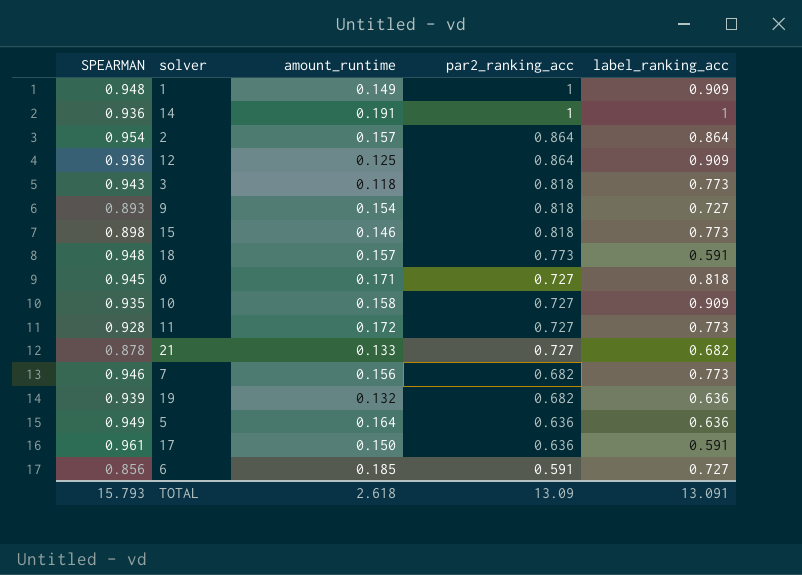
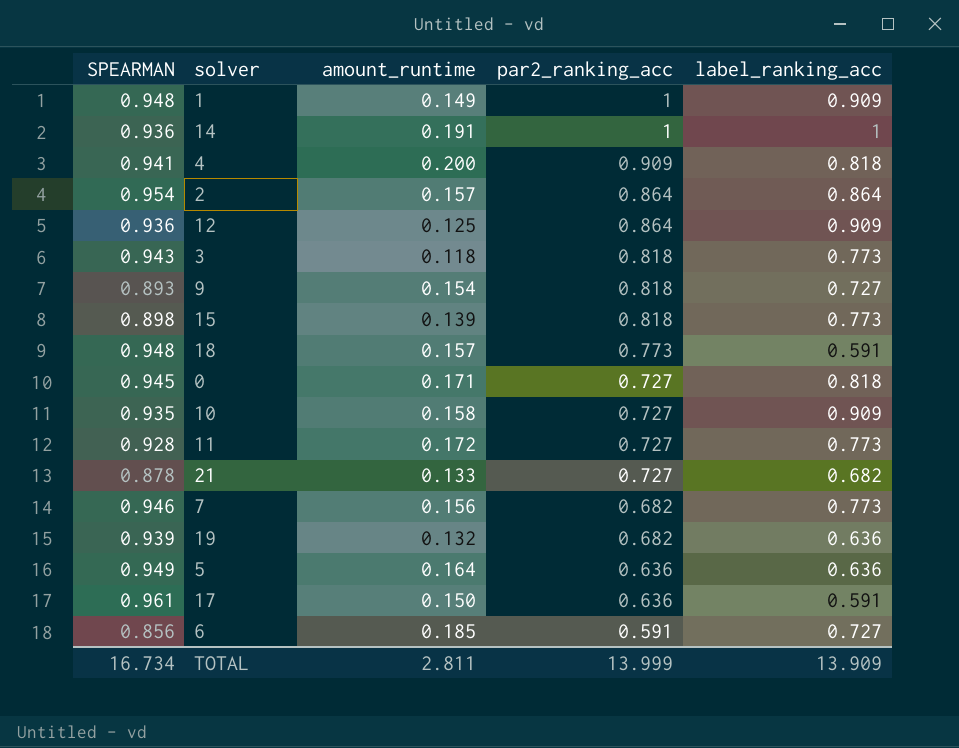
row 4: none -> 0.941 | 0.200 | 0.909 | 0.818
15 | amount_runtime: 0.146 -> 0.139
TOTAL | SPEARMAN: 15.793 -> 16.734
TOTAL | amount_runtime: 2.618 -> 2.811
TOTAL | par2_ranking_acc: 13.09 -> 13.999
TOTAL | label_ranking_acc: 13.091 -> 13.909

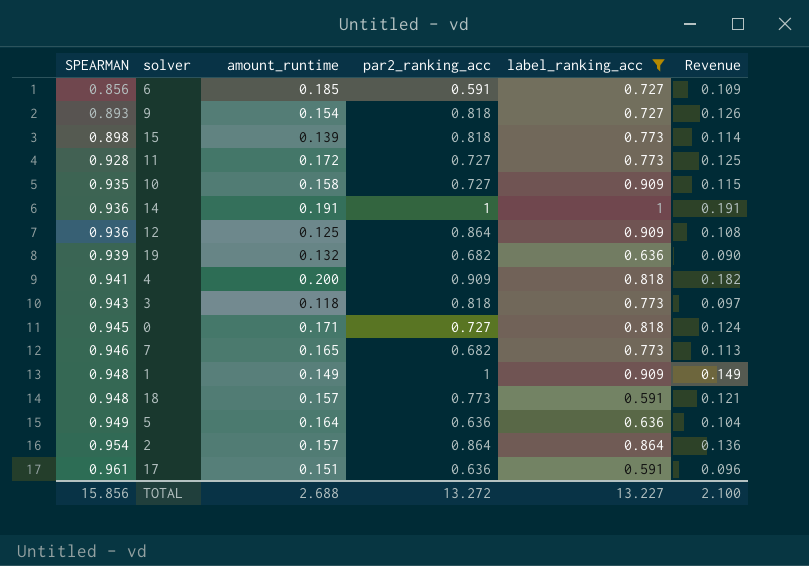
filter: none -> label_ranking_acc != 0.682
row order: par2_ranking_acc descending -> SPEARMAN ascending
column Revenue | formula: none -> [amount_runtime] * [par2_ranking_acc]
7 | amount_runtime: 0.156 -> 0.165
17 | amount_runtime: 0.150 -> 0.151
TOTAL | SPEARMAN: 16.734 -> 15.856
TOTAL | amount_runtime: 2.811 -> 2.688
TOTAL | par2_ranking_acc: 13.999 -> 13.272
TOTAL | label_ranking_acc: 13.909 -> 13.227

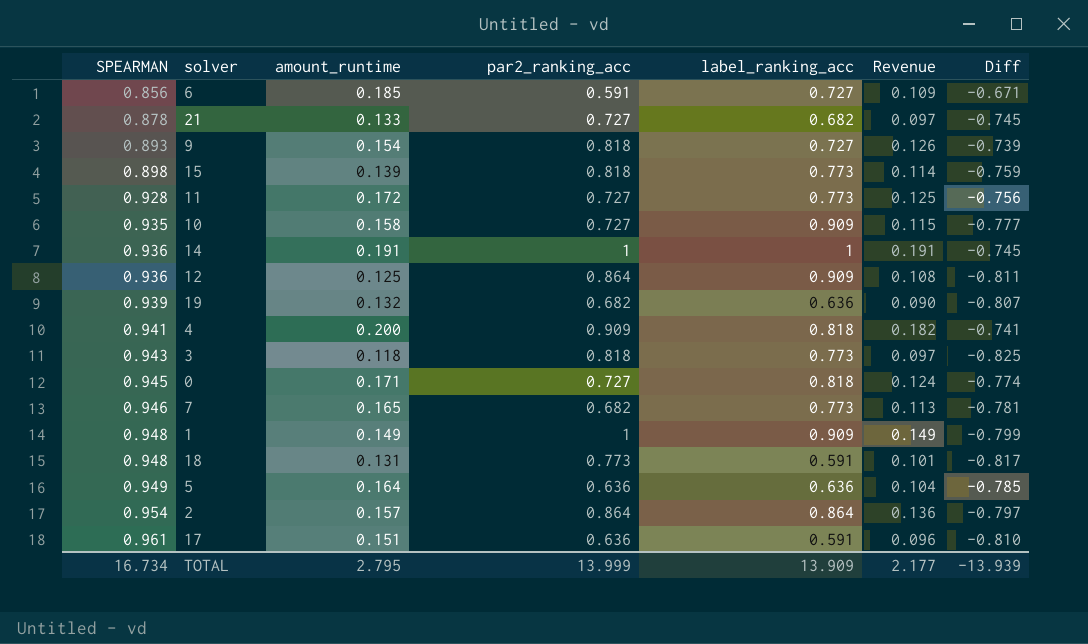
filter: label_ranking_acc != 0.682 -> none
column Diff | formula: none -> [amount_runtime] - [SPEARMAN]
18 | amount_runtime: 0.157 -> 0.131
18 | Revenue: 0.121 -> 0.101
TOTAL | SPEARMAN: 15.856 -> 16.734
TOTAL | amount_runtime: 2.688 -> 2.795
TOTAL | par2_ranking_acc: 13.272 -> 13.999
TOTAL | label_ranking_acc: 13.227 -> 13.909
TOTAL | Revenue: 2.100 -> 2.177

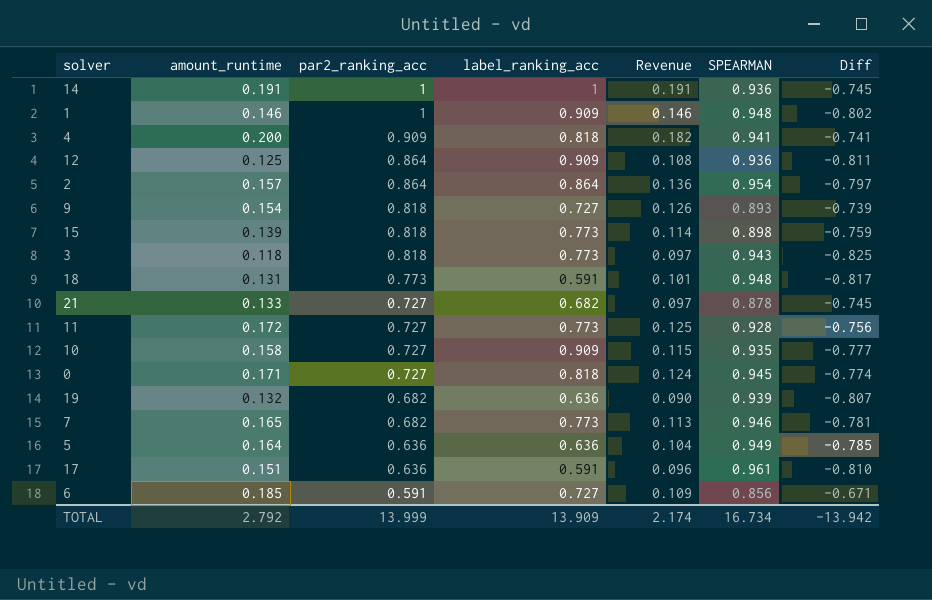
row order: SPEARMAN ascending -> par2_ranking_acc descending
column SPEARMAN | position: 1 -> 6
1 | amount_runtime: 0.149 -> 0.146
1 | Revenue: 0.149 -> 0.146
1 | Diff: -0.799 -> -0.802
TOTAL | amount_runtime: 2.795 -> 2.792
TOTAL | Revenue: 2.177 -> 2.174
TOTAL | Diff: -13.939 -> -13.942

